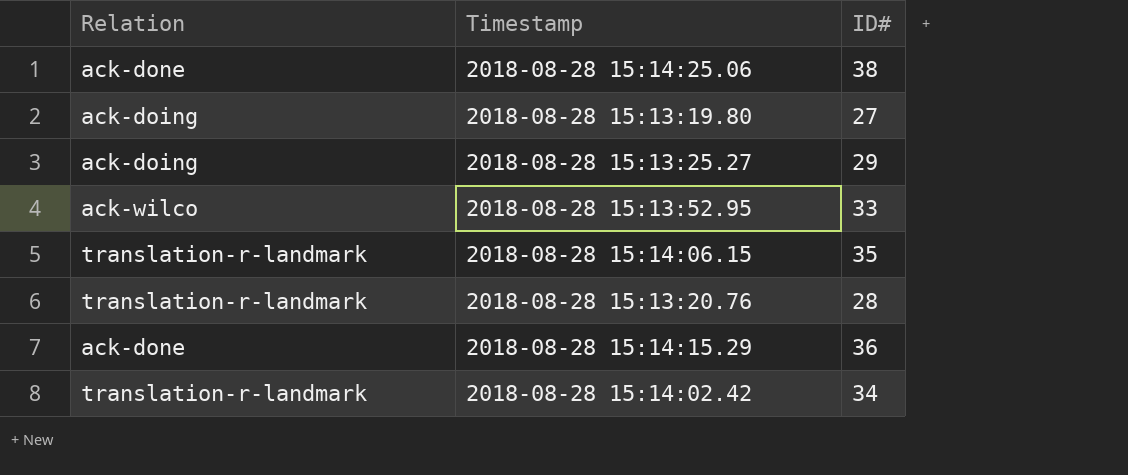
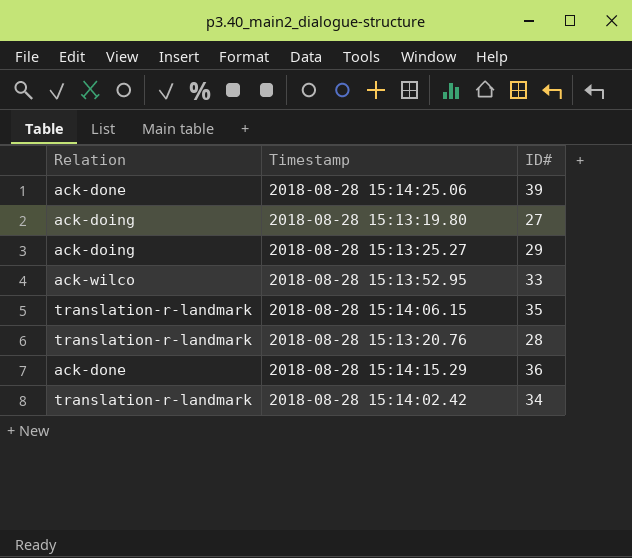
2018-08-28 15:14:25.06 | ID#: 38 -> 39

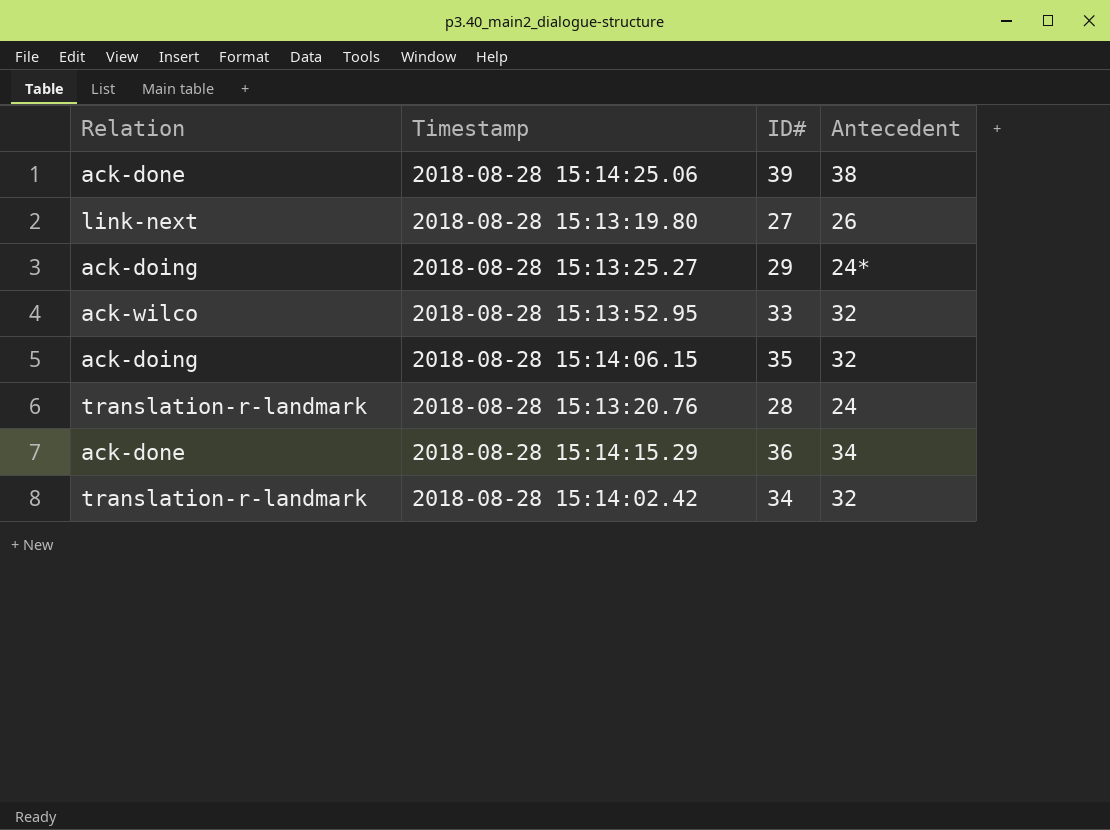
column Antecedent | position: none -> 4
2018-08-28 15:13:19.80 | Relation: ack-doing -> link-next
2018-08-28 15:14:06.15 | Relation: translation-r-landmark -> ack-doing

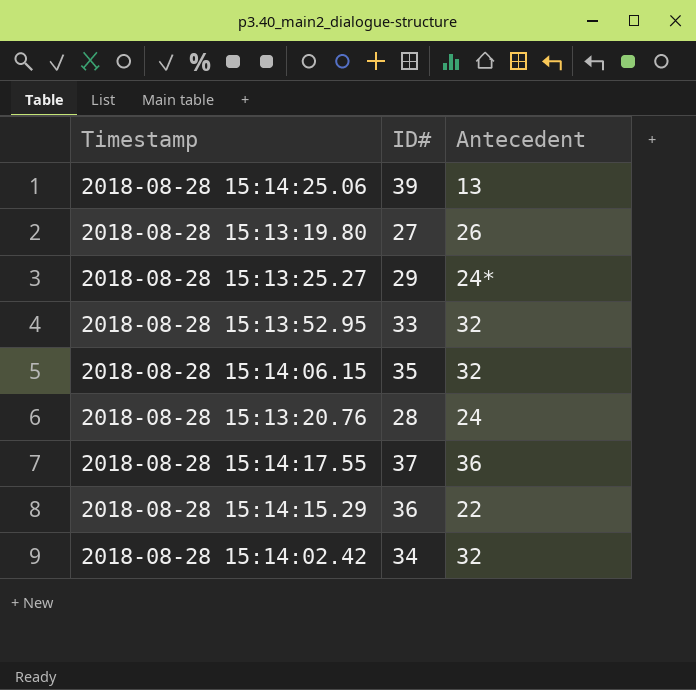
column Relation | position: 1 -> none
2018-08-28 15:14:25.06 | Antecedent: 38 -> 13
row 2018-08-28 15:14:17.55: none -> 37 | 36
2018-08-28 15:14:15.29 | Antecedent: 34 -> 22

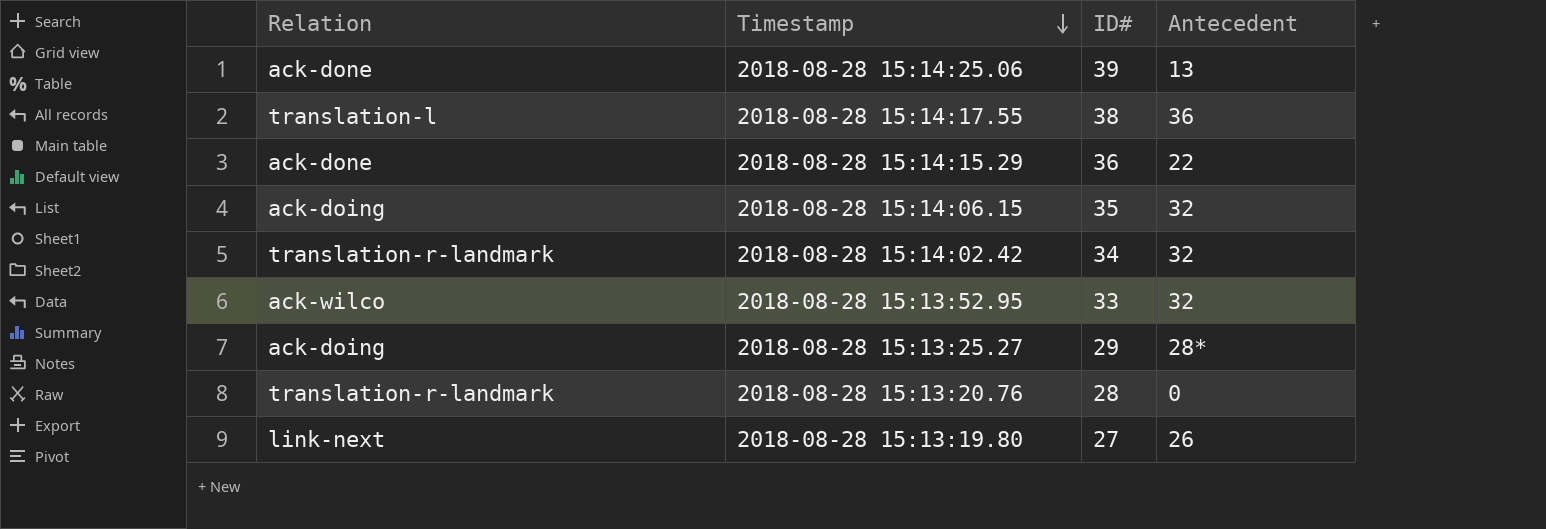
row order: none -> Timestamp descending
column Relation | position: none -> 1
2018-08-28 15:14:17.55 | ID#: 37 -> 38
2018-08-28 15:13:25.27 | Antecedent: 24* -> 28*
2018-08-28 15:13:20.76 | Antecedent: 24 -> 0

